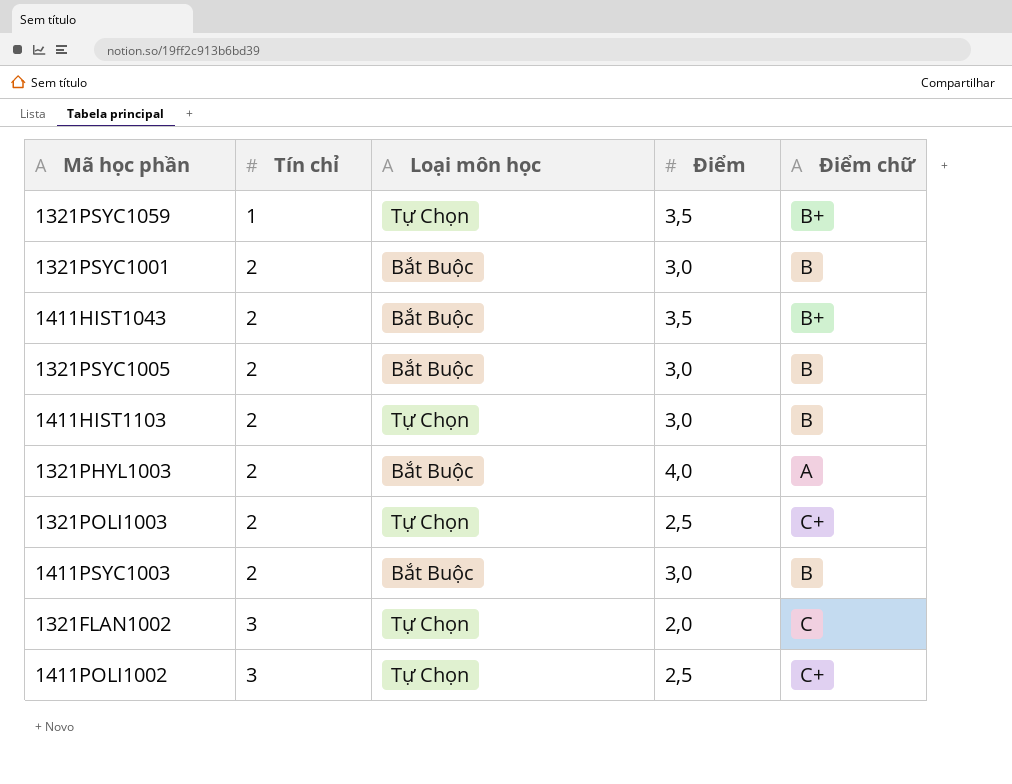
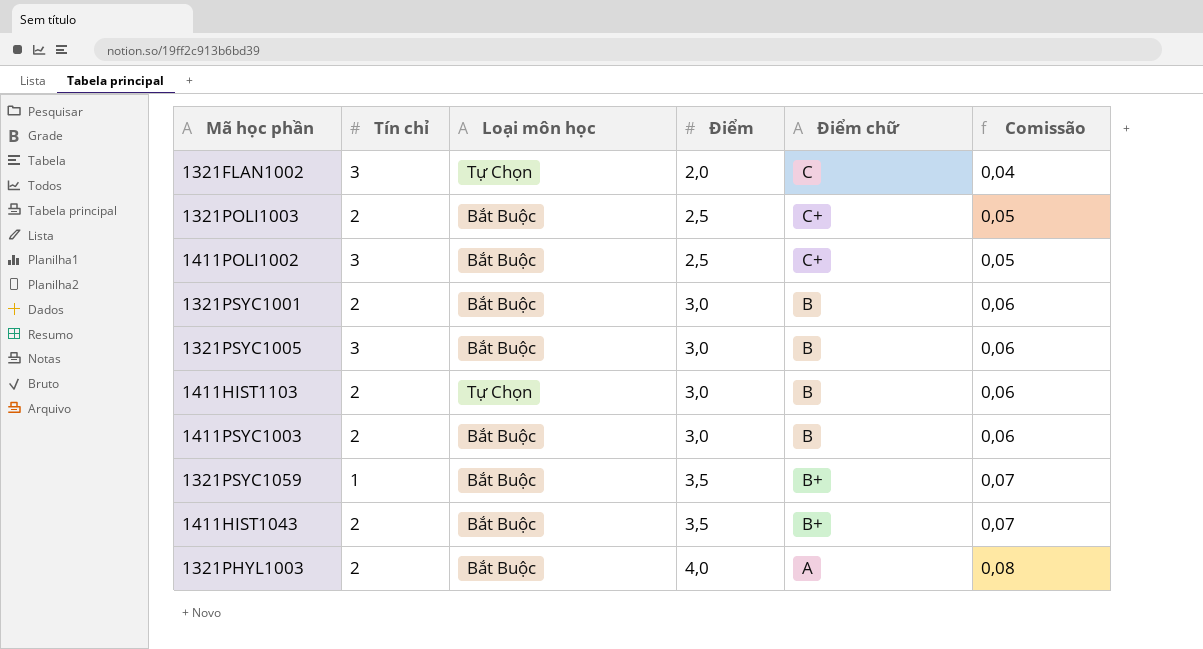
row order: Tín chỉ ascending -> Điểm ascending
column Comissão | formula: none -> [Điểm] * 0,02
1321POLI1003 | Loại môn học: Tự Chọn -> Bắt Buộc
1411POLI1002 | Loại môn học: Tự Chọn -> Bắt Buộc
1321PSYC1005 | Tín chỉ: 2 -> 3
1321PSYC1059 | Loại môn học: Tự Chọn -> Bắt Buộc

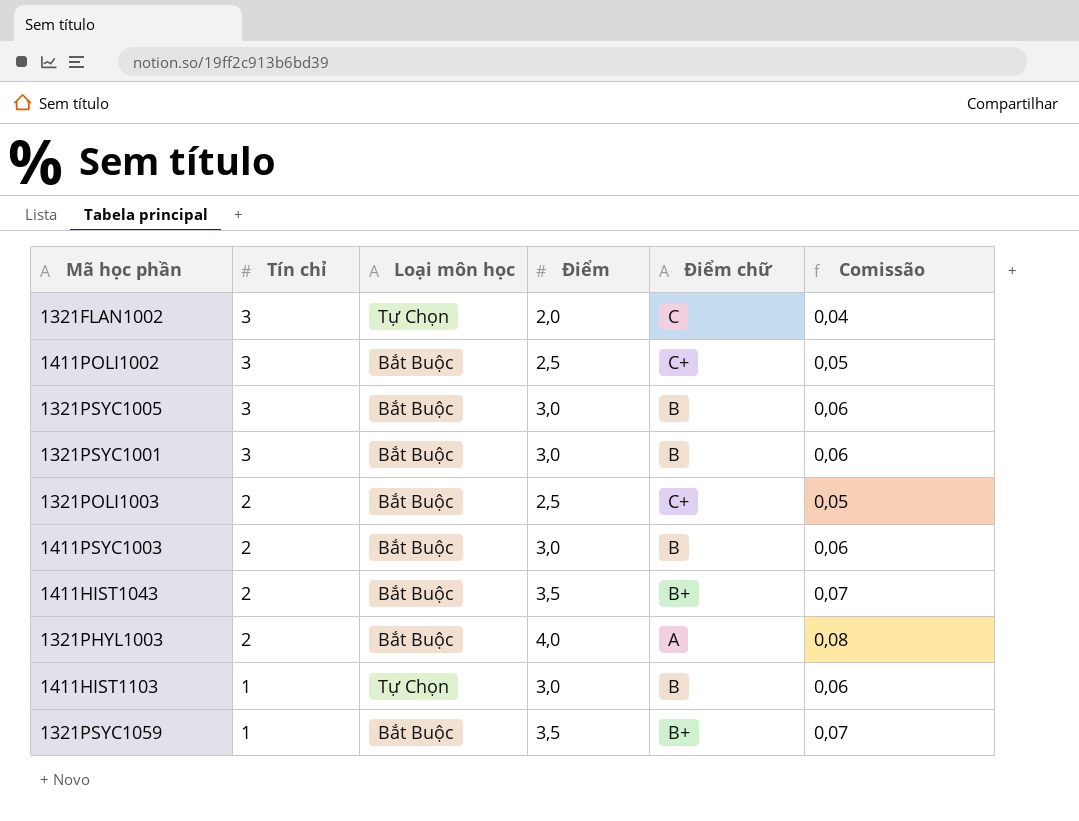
row order: Điểm ascending -> Tín chỉ descending
1321PSYC1001 | Tín chỉ: 2 -> 3
1411HIST1103 | Tín chỉ: 2 -> 1

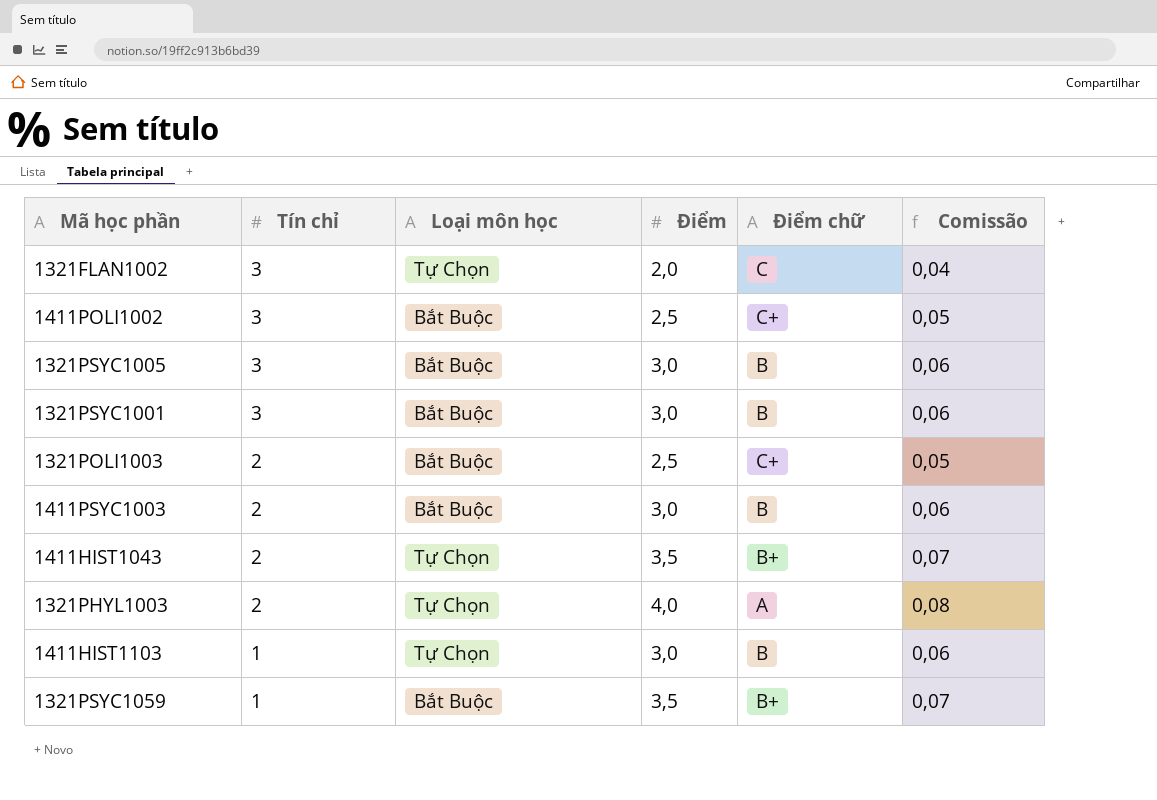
1411HIST1043 | Loại môn học: Bắt Buộc -> Tự Chọn
1321PHYL1003 | Loại môn học: Bắt Buộc -> Tự Chọn

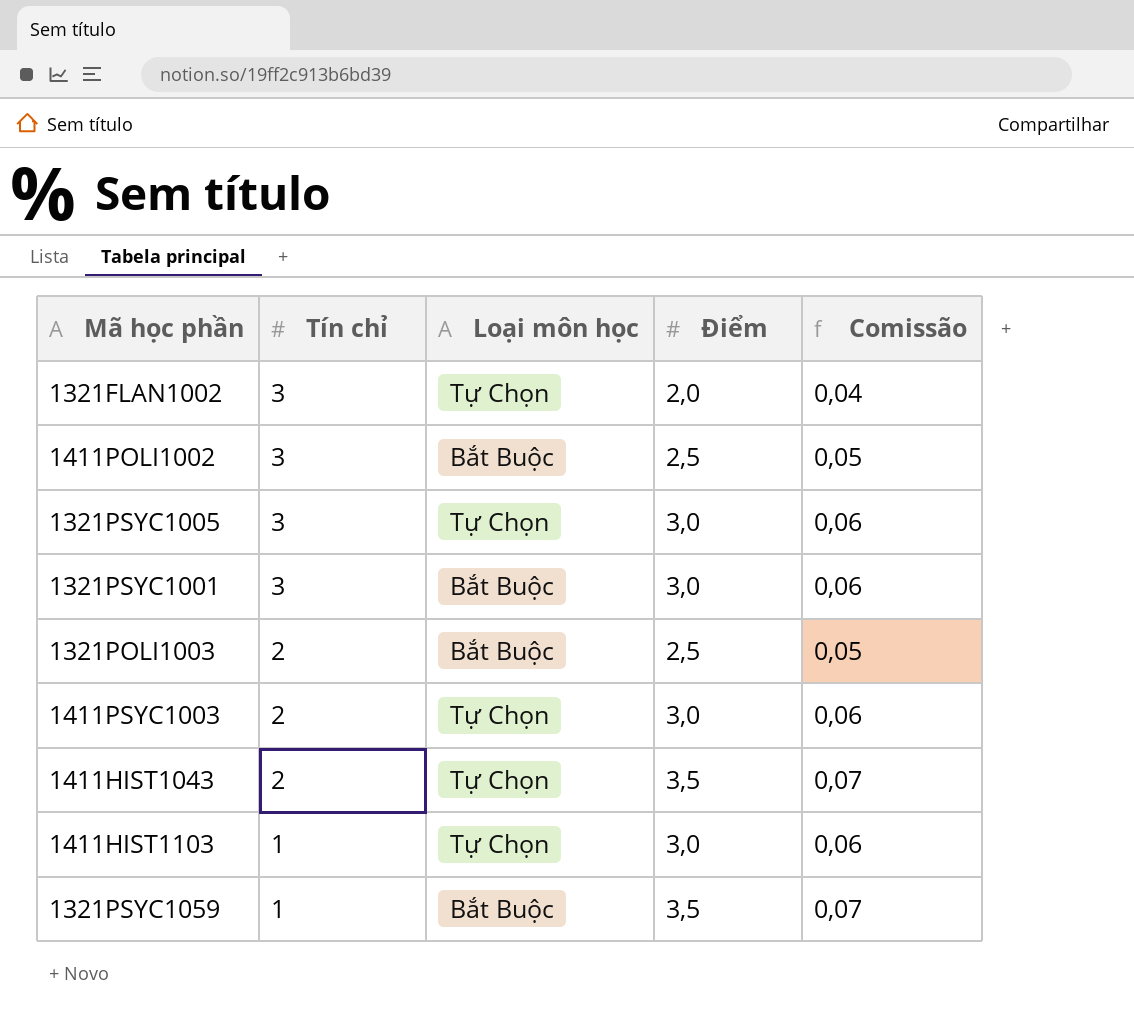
column Điểm chữ | position: 5 -> none
row 1321PHYL1003: 2 | Tự Chọn | 4,0 | A | 0,08 -> none
1321PSYC1005 | Loại môn học: Bắt Buộc -> Tự Chọn
1411PSYC1003 | Loại môn học: Bắt Buộc -> Tự Chọn

